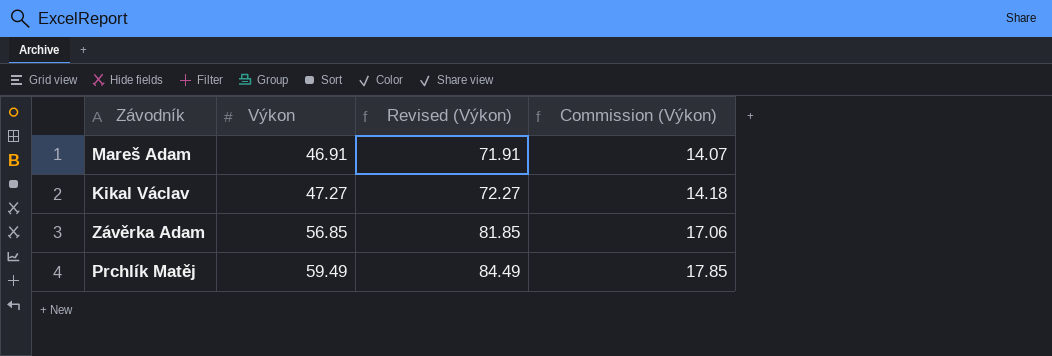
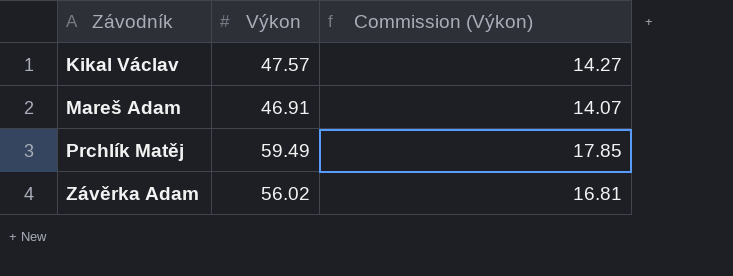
row order: Výkon ascending -> Závodník ascending
column Revised (Výkon) | formula: [Výkon] + 25 -> none
Kikal Václav | Výkon: 47.27 -> 47.57
Kikal Václav | Commission (Výkon): 14.18 -> 14.27
Závěrka Adam | Výkon: 56.85 -> 56.02
Závěrka Adam | Commission (Výkon): 17.06 -> 16.81

